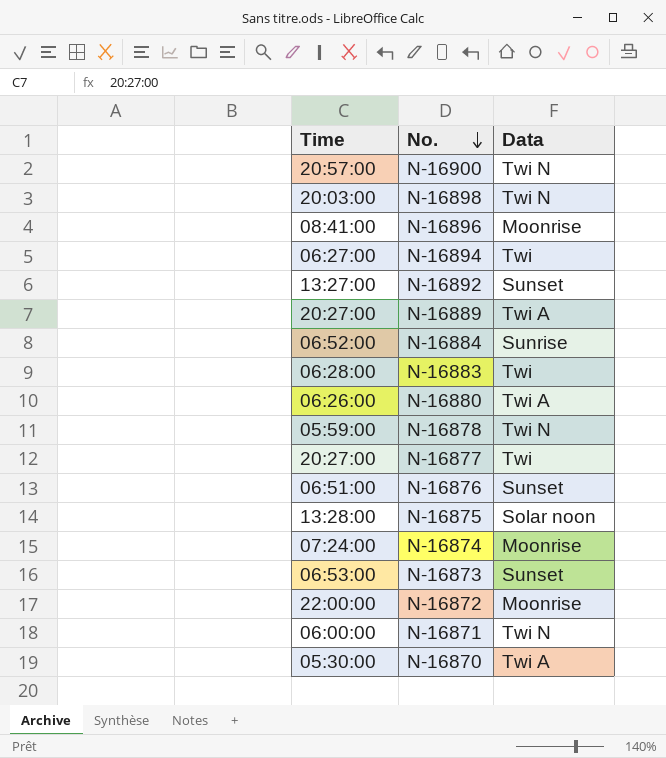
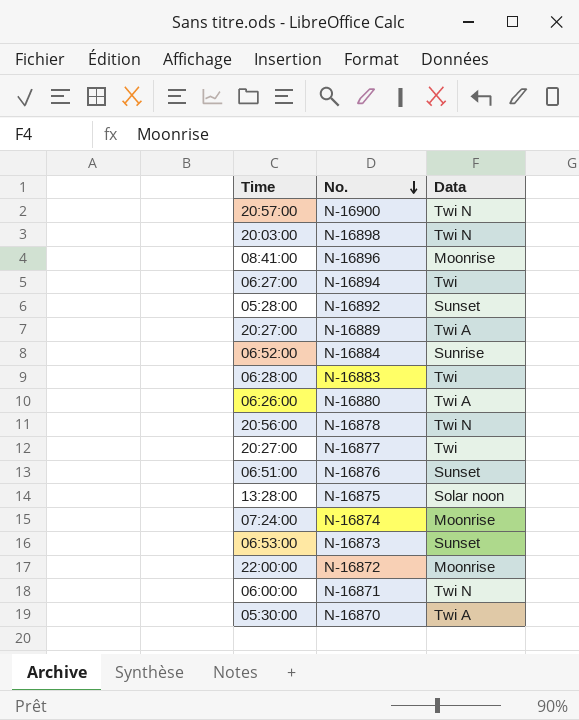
N-16892 | Time: 13:27:00 -> 05:28:00
N-16878 | Time: 05:59:00 -> 20:56:00

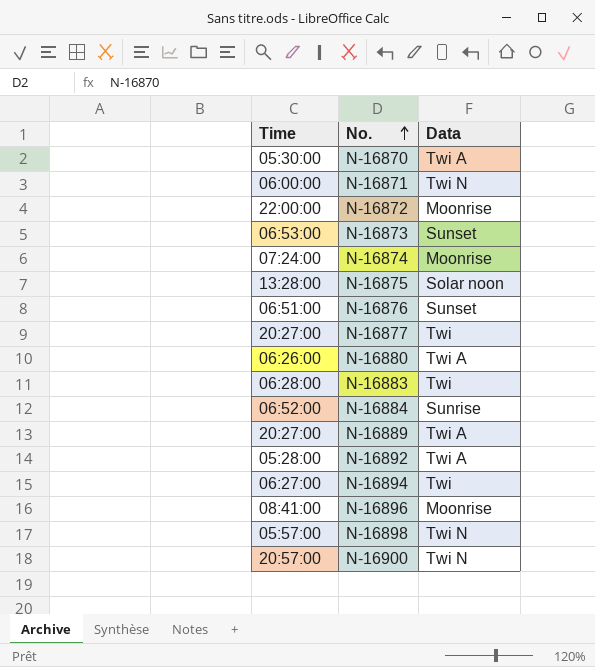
row order: No. descending -> No. ascending
row N-16878: 20:56:00 | Twi N -> none
N-16892 | Data: Sunset -> Twi A
N-16898 | Time: 20:03:00 -> 05:57:00

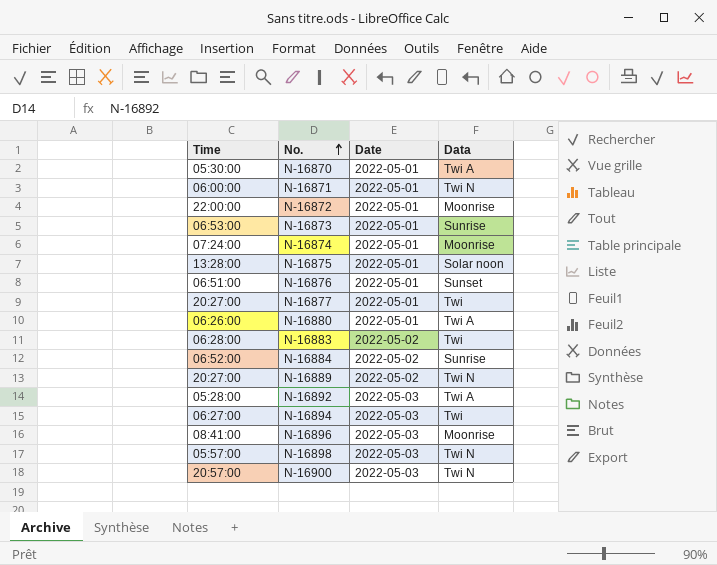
column Date | position: none -> 3
N-16873 | Data: Sunset -> Sunrise
N-16889 | Data: Twi A -> Twi N

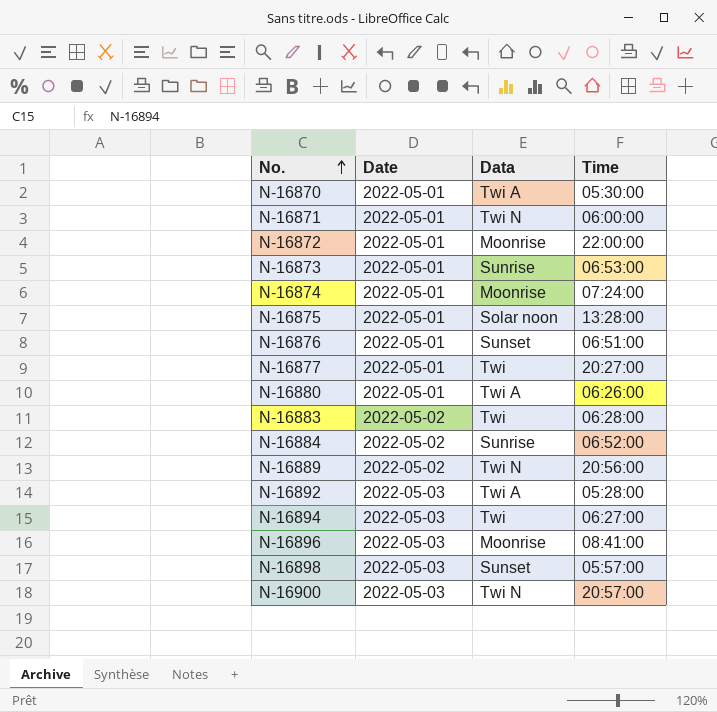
column Time | position: 1 -> 4
N-16889 | Time: 20:27:00 -> 20:56:00
N-16898 | Data: Twi N -> Sunset

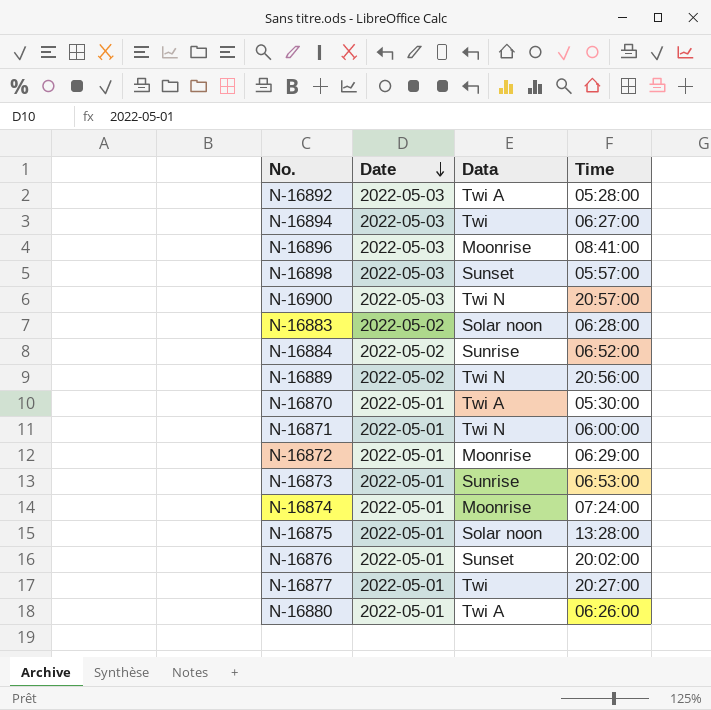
row order: No. ascending -> Date descending
N-16883 | Data: Twi -> Solar noon
N-16872 | Time: 22:00:00 -> 06:29:00
N-16876 | Time: 06:51:00 -> 20:02:00

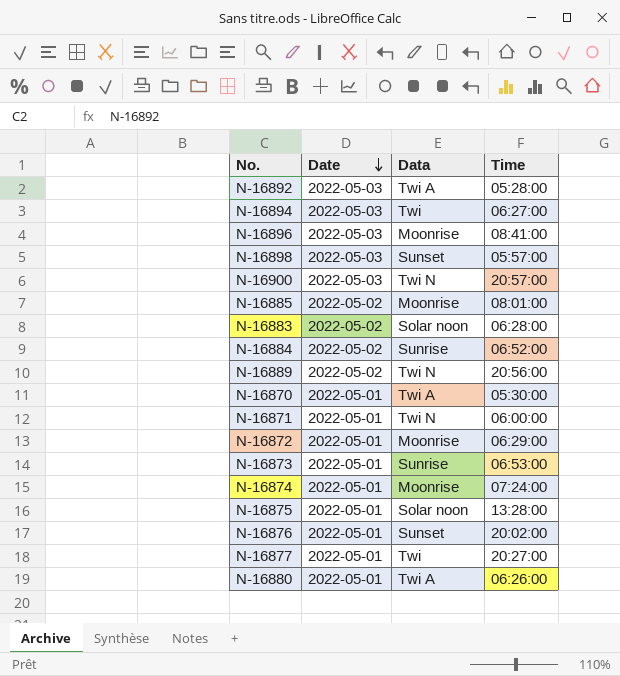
row N-16885: none -> 2022-05-02 | Moonrise | 08:01:00

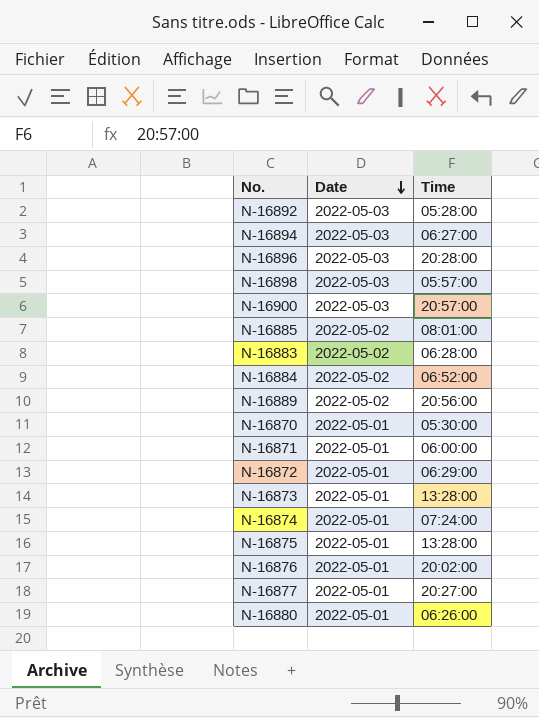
column Data | position: 3 -> none
N-16896 | Time: 08:41:00 -> 20:28:00
N-16873 | Time: 06:53:00 -> 13:28:00

